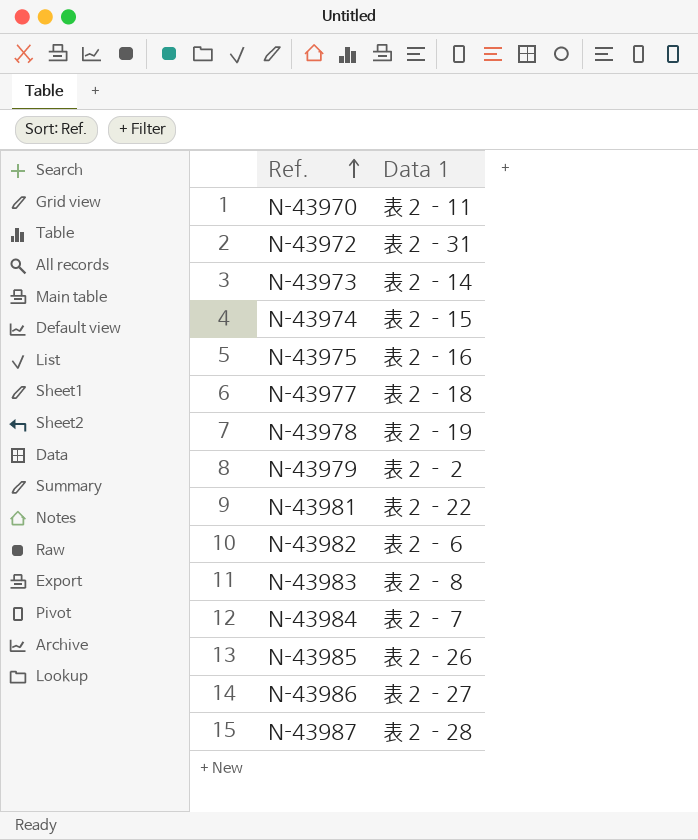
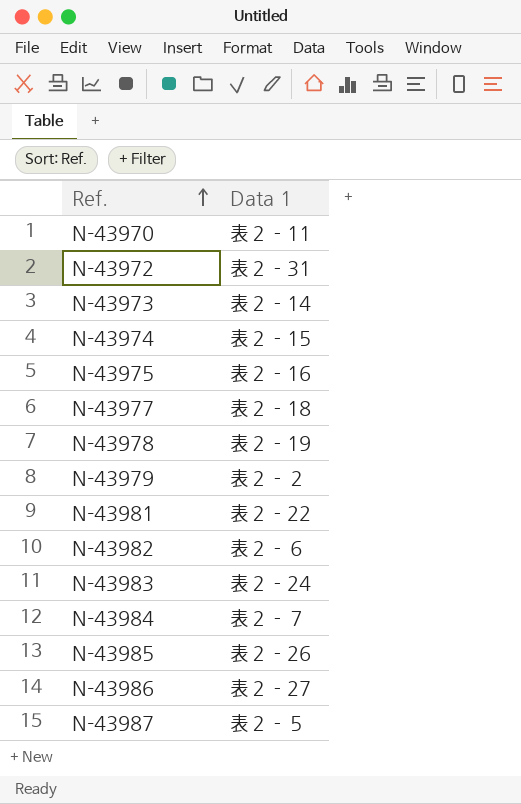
N-43983 | Data 1: 表２－８ -> 表２－24
N-43987 | Data 1: 表２－28 -> 表２－５

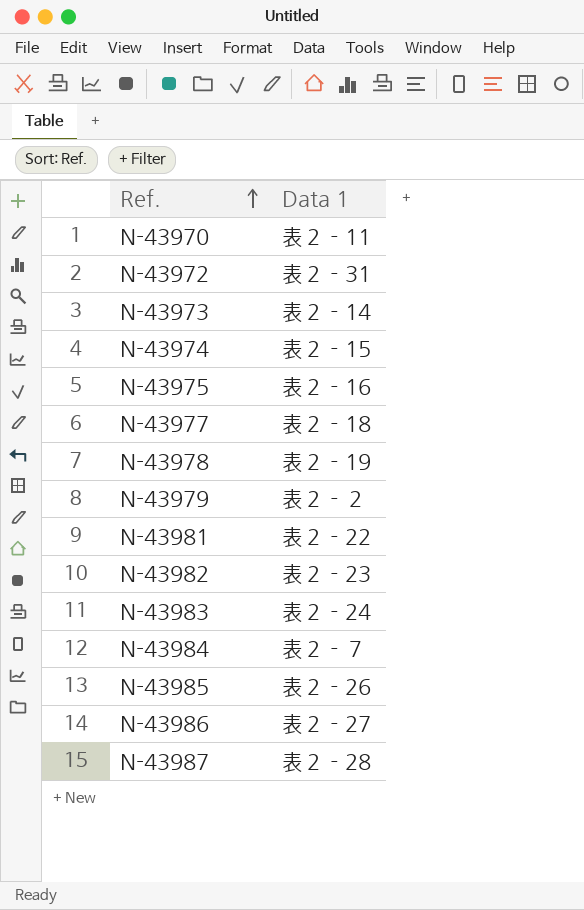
N-43982 | Data 1: 表２－６ -> 表２－23
N-43987 | Data 1: 表２－５ -> 表２－28

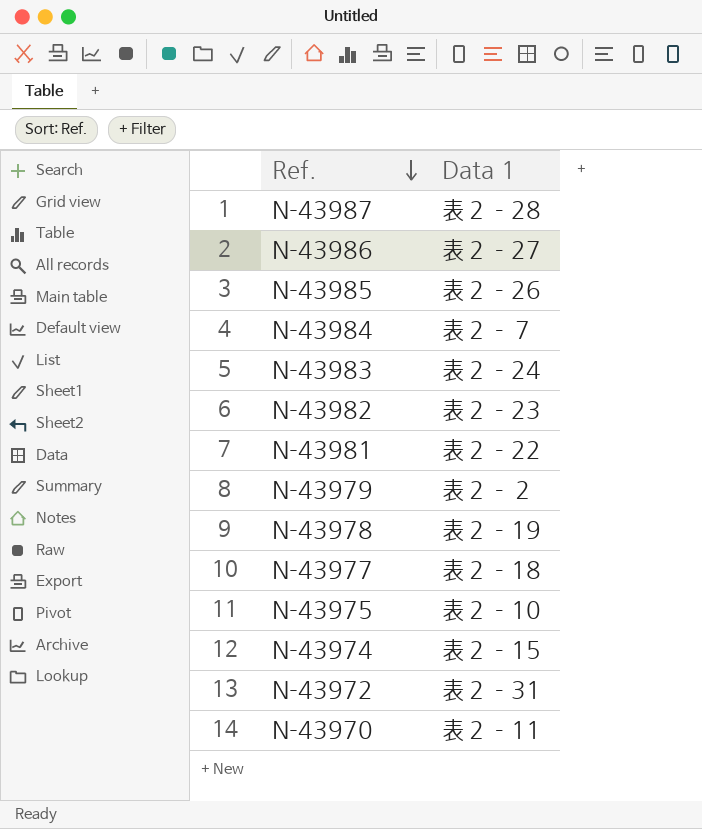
row order: Ref. ascending -> Ref. descending
row N-43973: 表２－14 -> none
N-43975 | Data 1: 表２－16 -> 表２－10

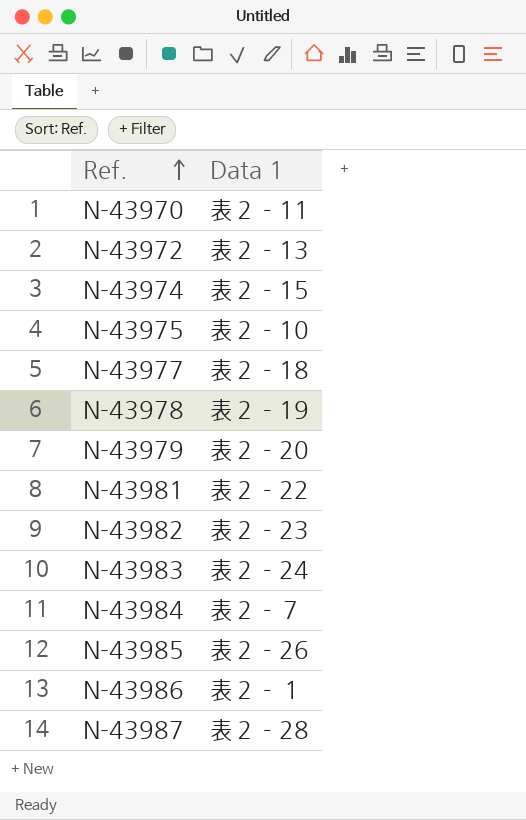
row order: Ref. descending -> Ref. ascending
N-43972 | Data 1: 表２－31 -> 表２－13
N-43979 | Data 1: 表２－２ -> 表２－20
N-43986 | Data 1: 表２－27 -> 表２－１

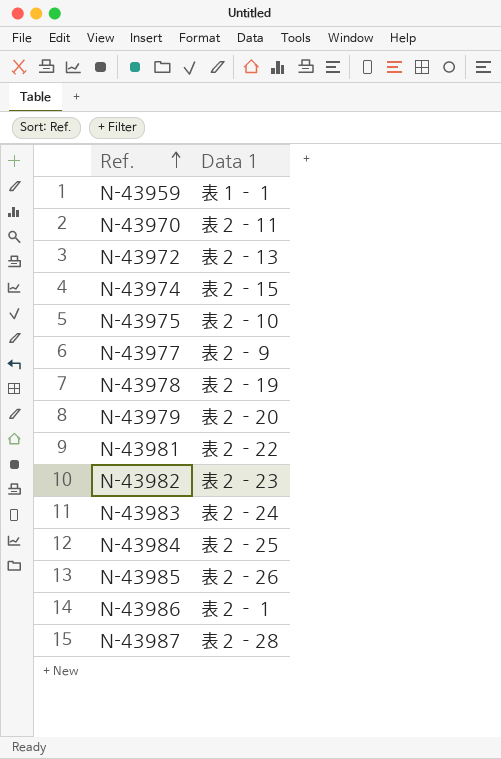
row N-43959: none -> 表１－１
N-43977 | Data 1: 表２－18 -> 表２－９
N-43984 | Data 1: 表２－７ -> 表２－25

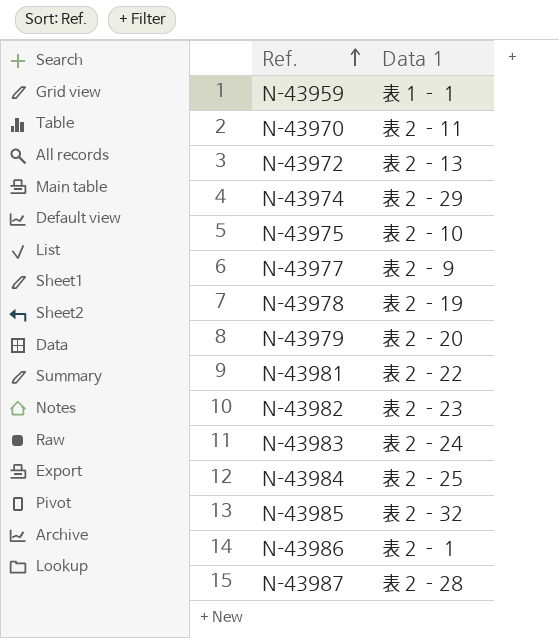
N-43974 | Data 1: 表２－15 -> 表２－29
N-43985 | Data 1: 表２－26 -> 表２－32

